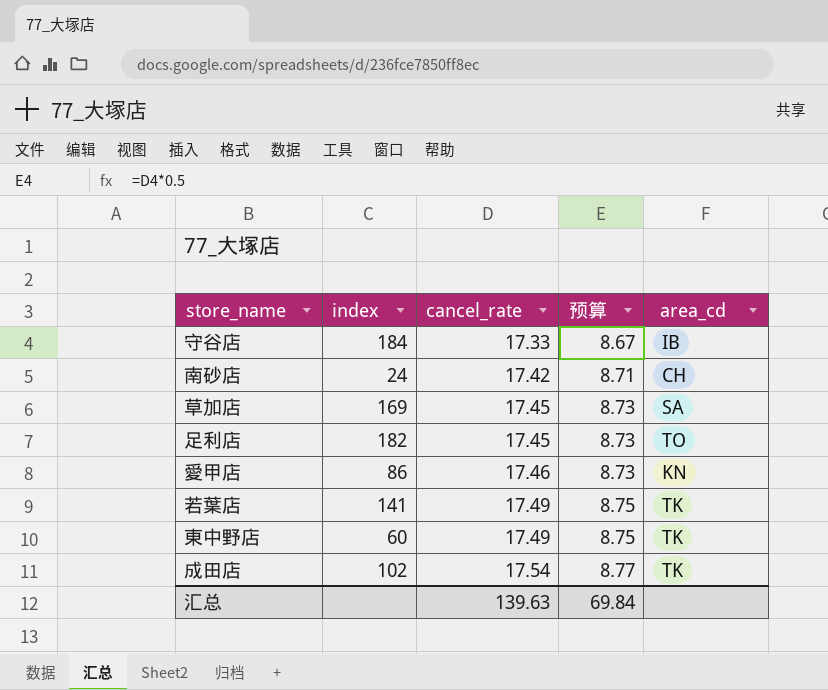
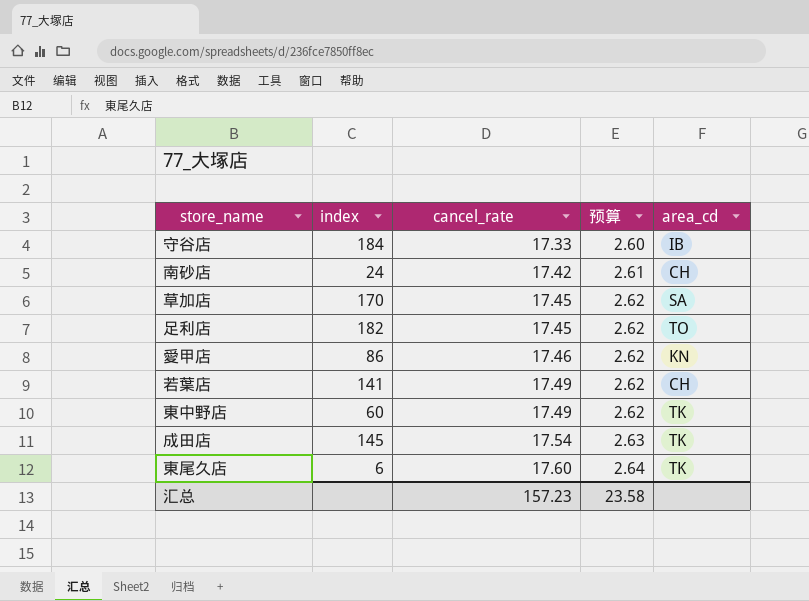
column 预算 | formula: [cancel_rate] * 0.5 -> [cancel_rate] * 0.15
草加店 | index: 169 -> 170
若葉店 | area_cd: TK -> CH
成田店 | index: 102 -> 145
row 東尾久店: none -> 6 | 17.60 | 2.64 | TK
汇总 | cancel_rate: 139.63 -> 157.23
汇总 | 预算: 69.84 -> 23.58

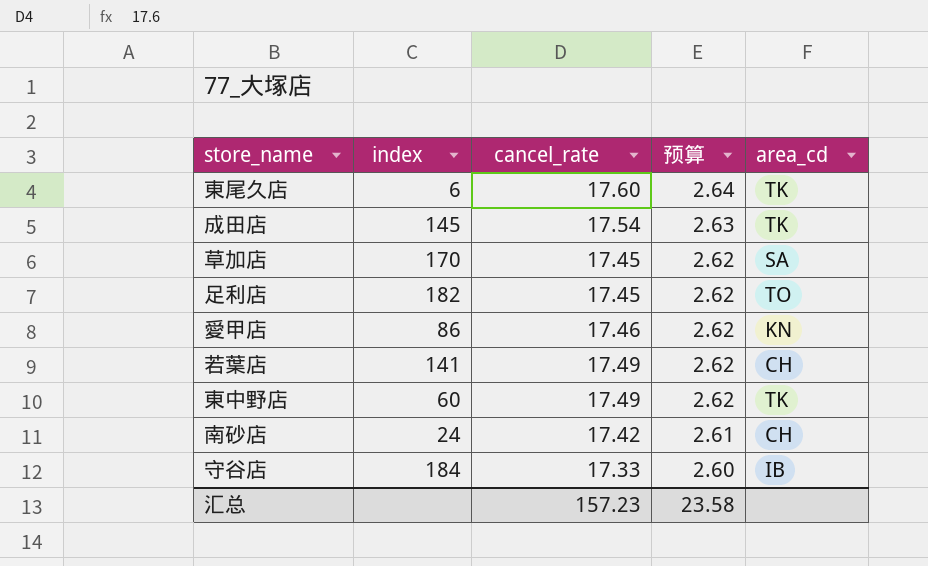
row order: cancel_rate ascending -> 预算 descending

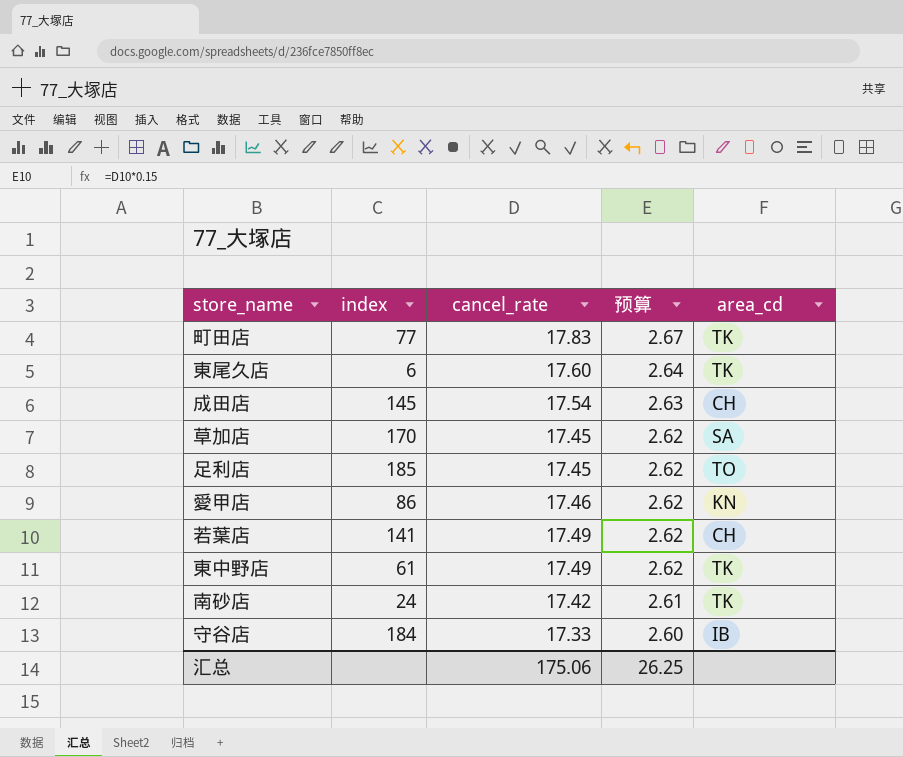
row 町田店: none -> 77 | 17.83 | 2.67 | TK
成田店 | area_cd: TK -> CH
足利店 | index: 182 -> 185
東中野店 | index: 60 -> 61
南砂店 | area_cd: CH -> TK
汇总 | cancel_rate: 157.23 -> 175.06
汇总 | 预算: 23.58 -> 26.25

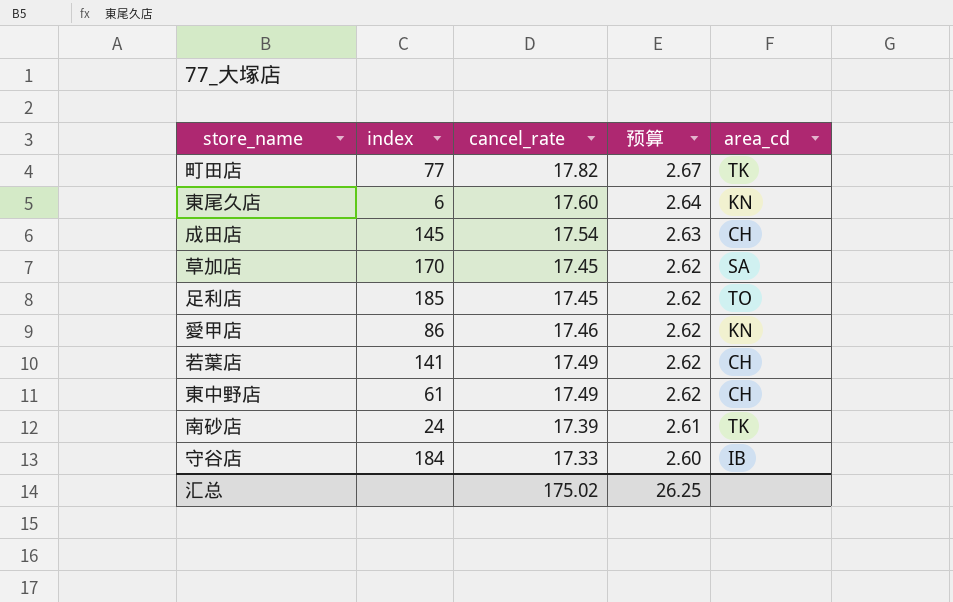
町田店 | cancel_rate: 17.83 -> 17.82
東尾久店 | area_cd: TK -> KN
東中野店 | area_cd: TK -> CH
南砂店 | cancel_rate: 17.42 -> 17.39
汇总 | cancel_rate: 175.06 -> 175.02

